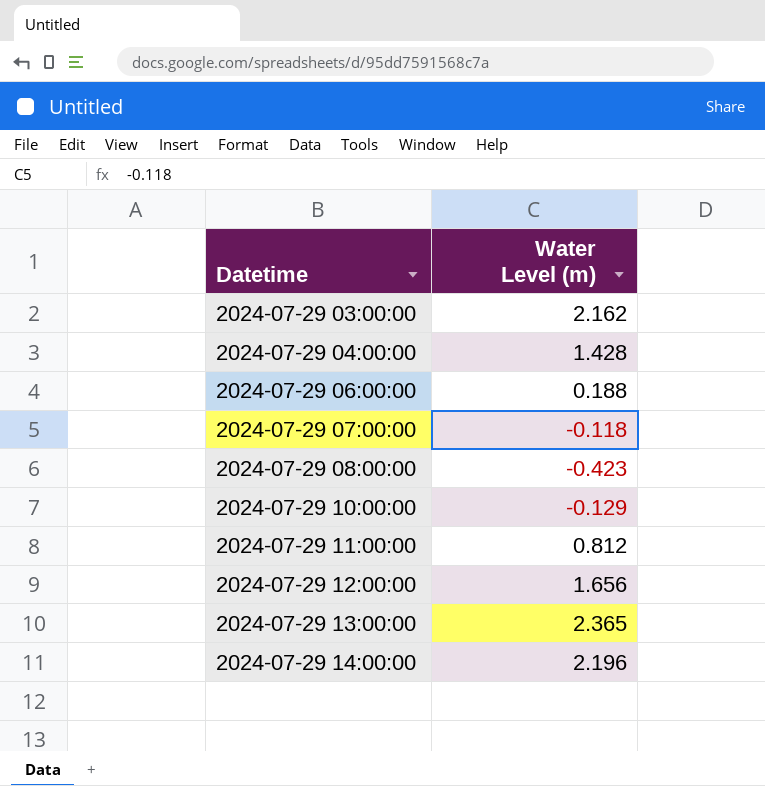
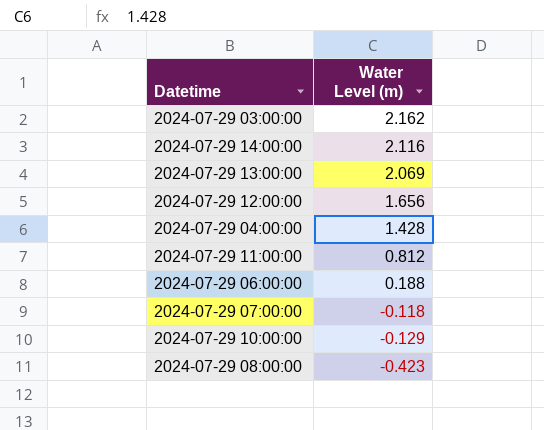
row order: Datetime ascending -> Water Level (m) descending
2024-07-29 14:00:00 | Water Level (m): 2.196 -> 2.116
2024-07-29 13:00:00 | Water Level (m): 2.365 -> 2.069

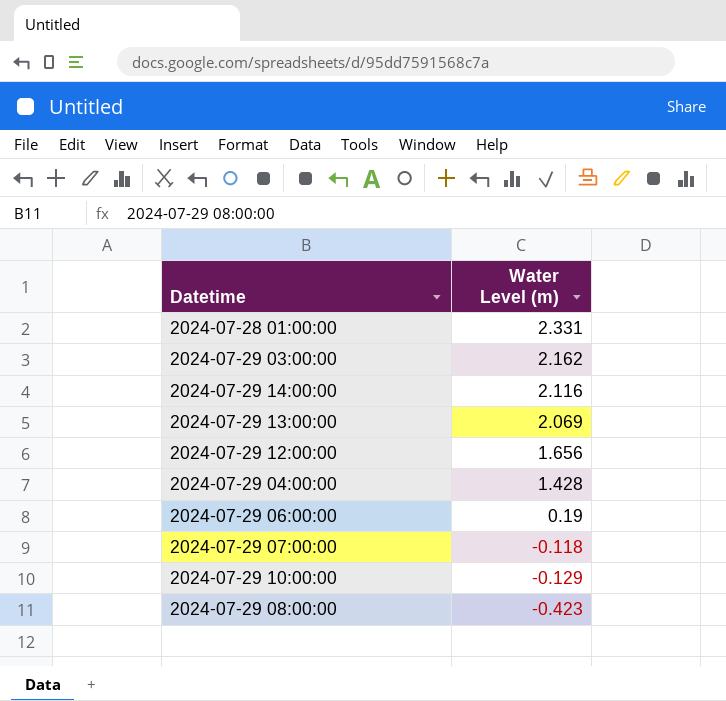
row 2024-07-29 11:00:00: 0.812 -> none
row 2024-07-28 01:00:00: none -> 2.331
2024-07-29 06:00:00 | Water Level (m): 0.188 -> 0.19

